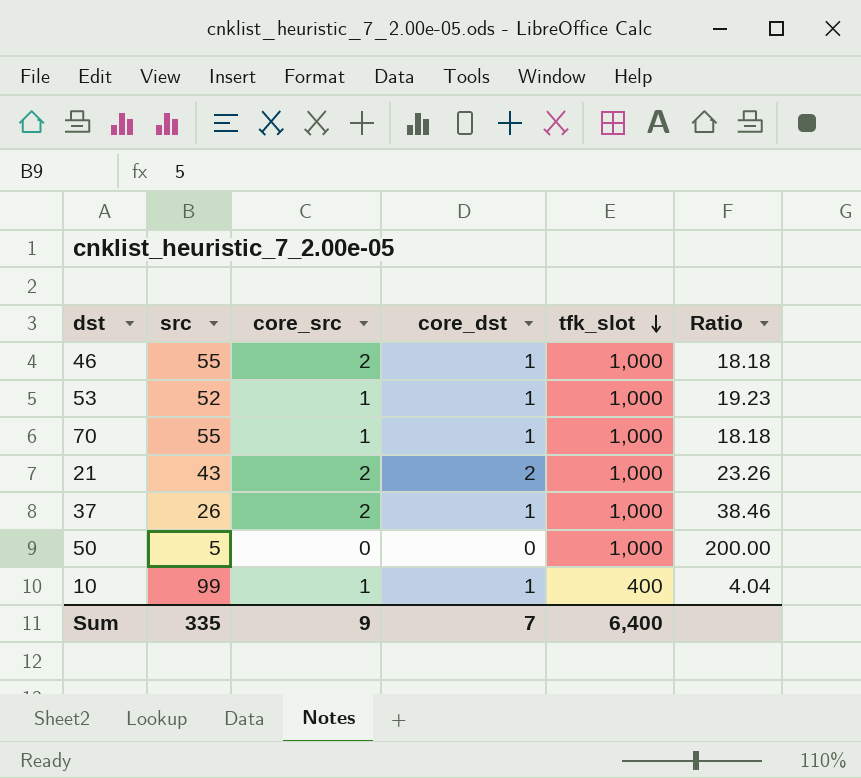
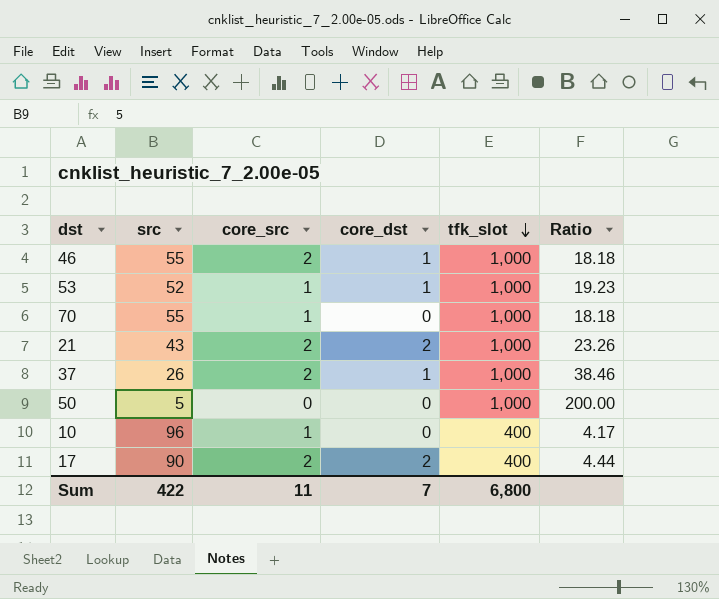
70 | core_dst: 1 -> 0
10 | src: 99 -> 96
10 | core_dst: 1 -> 0
10 | Ratio: 4.04 -> 4.17
row 17: none -> 90 | 2 | 2 | 400 | 4.44
Sum | src: 335 -> 422
Sum | core_src: 9 -> 11
Sum | tfk_slot: 6,400 -> 6,800

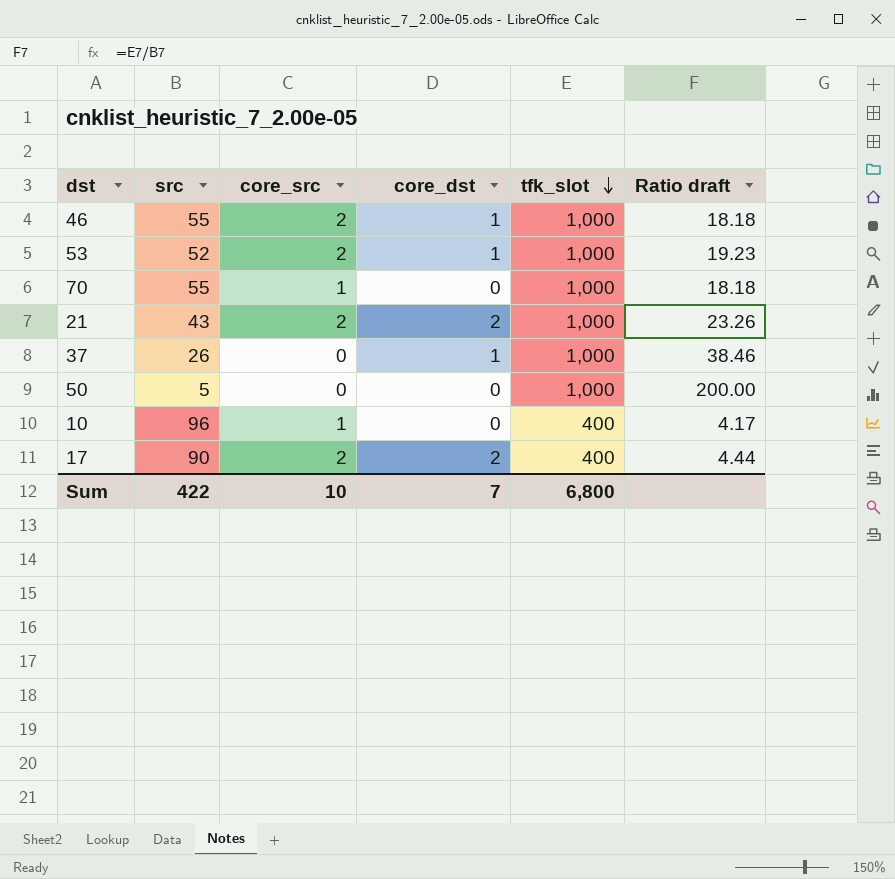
column name: Ratio -> Ratio draft
53 | core_src: 1 -> 2
37 | core_src: 2 -> 0
Sum | core_src: 11 -> 10

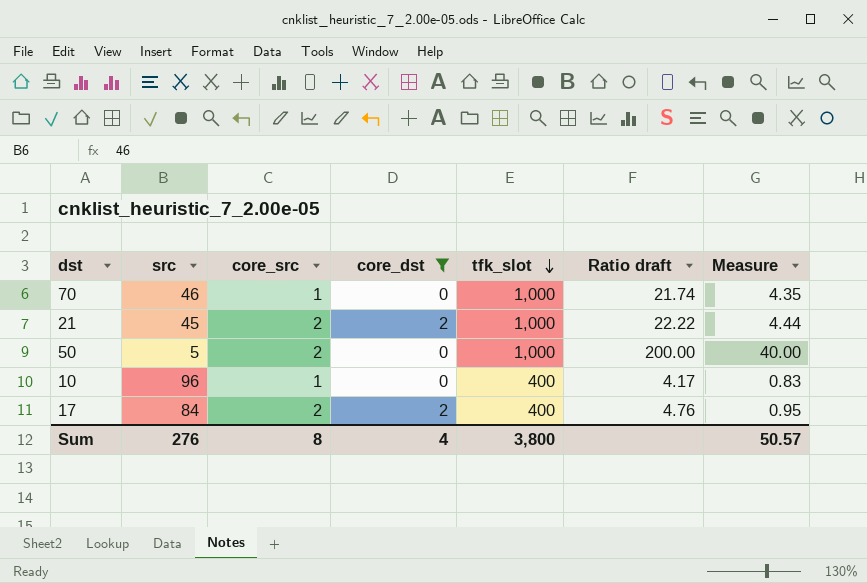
filter: none -> core_dst != 1
column Measure | formula: none -> [Ratio draft] * 0.2
70 | src: 55 -> 46
70 | Ratio draft: 18.18 -> 21.74
21 | src: 43 -> 45
21 | Ratio draft: 23.26 -> 22.22
50 | core_src: 0 -> 2
17 | src: 90 -> 84
17 | Ratio draft: 4.44 -> 4.76
Sum | src: 422 -> 276
Sum | core_src: 10 -> 8
Sum | core_dst: 7 -> 4
Sum | tfk_slot: 6,800 -> 3,800

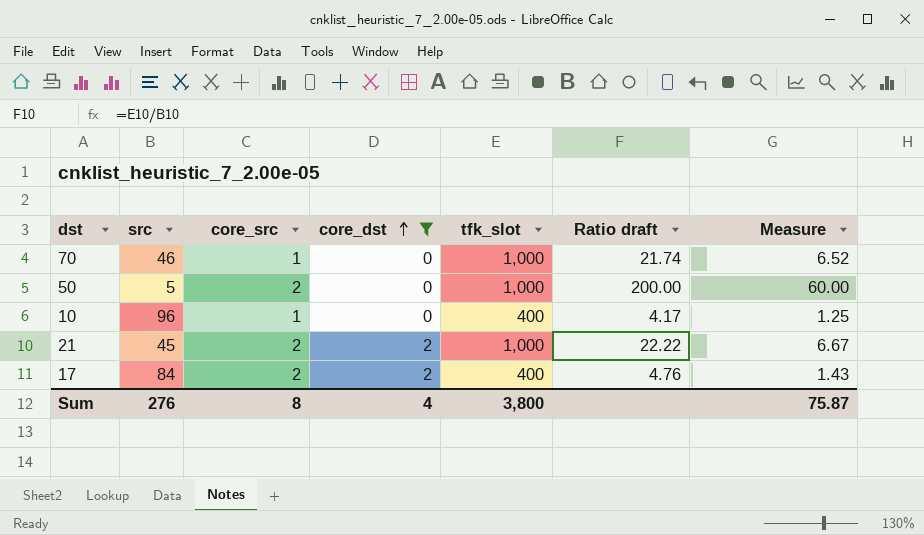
row order: tfk_slot descending -> core_dst ascending
column Measure | formula: [Ratio draft] * 0.2 -> [Ratio draft] * 0.3
Sum | Measure: 50.57 -> 75.87

